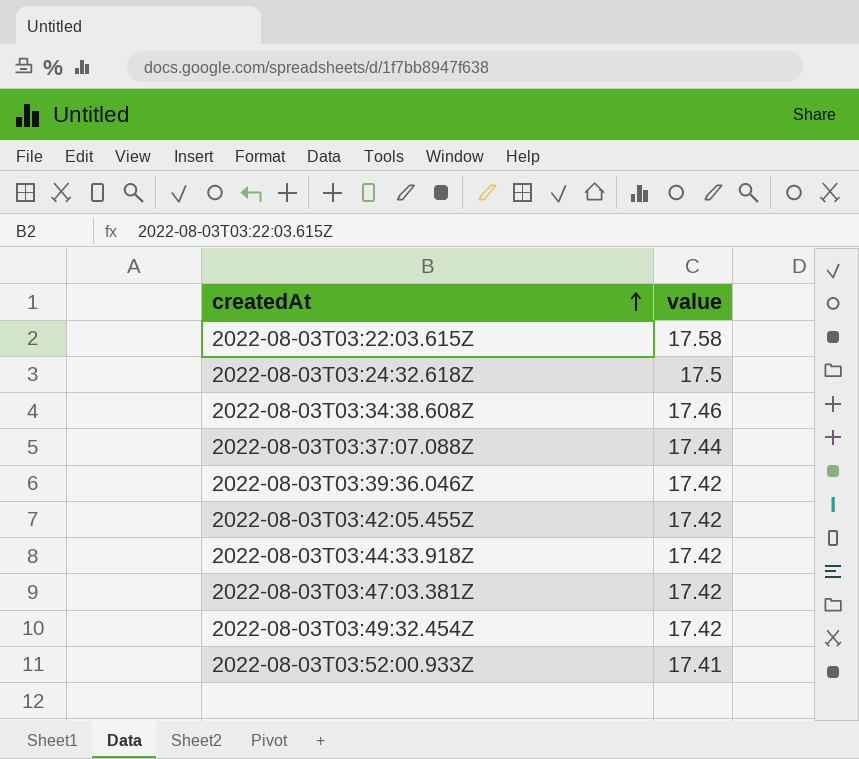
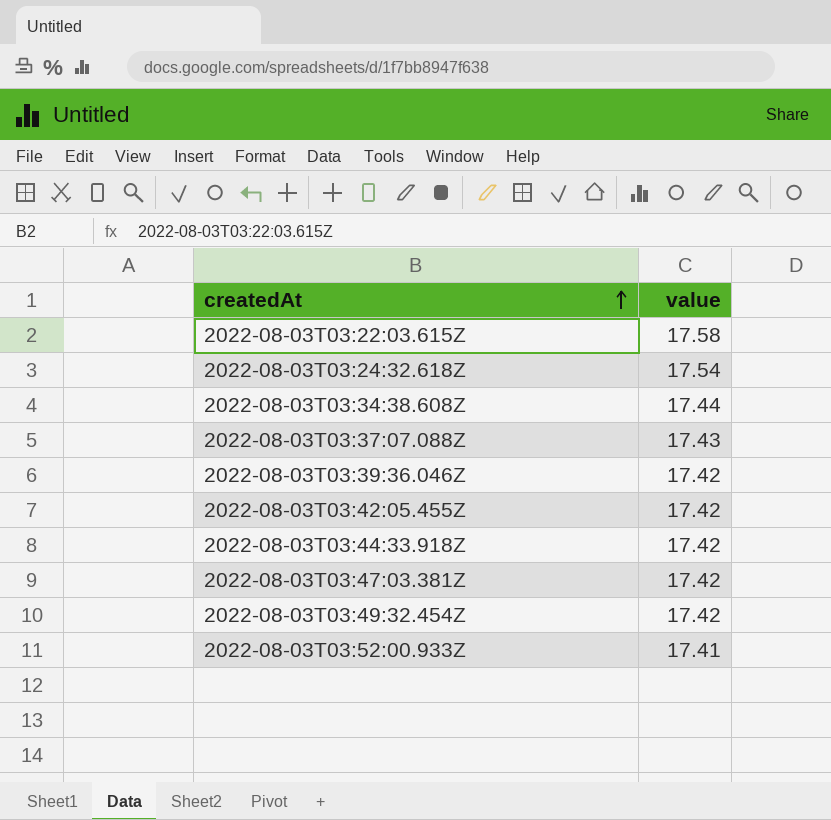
2022-08-03T03:24:32.618Z | value: 17.5 -> 17.54
2022-08-03T03:34:38.608Z | value: 17.46 -> 17.44
2022-08-03T03:37:07.088Z | value: 17.44 -> 17.43

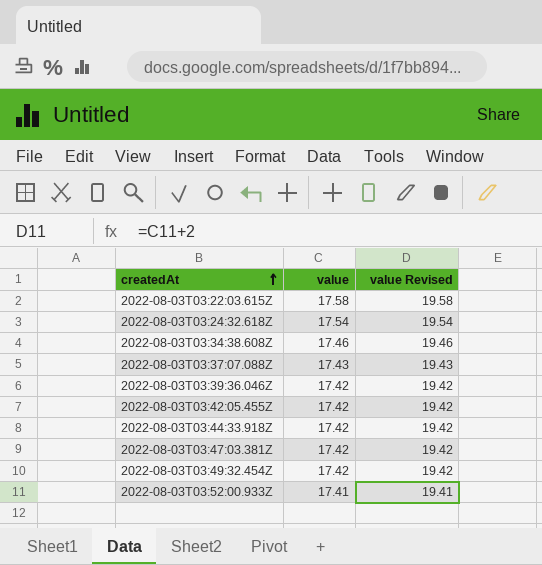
column value Revised | formula: none -> [value] + 2
2022-08-03T03:34:38.608Z | value: 17.44 -> 17.46

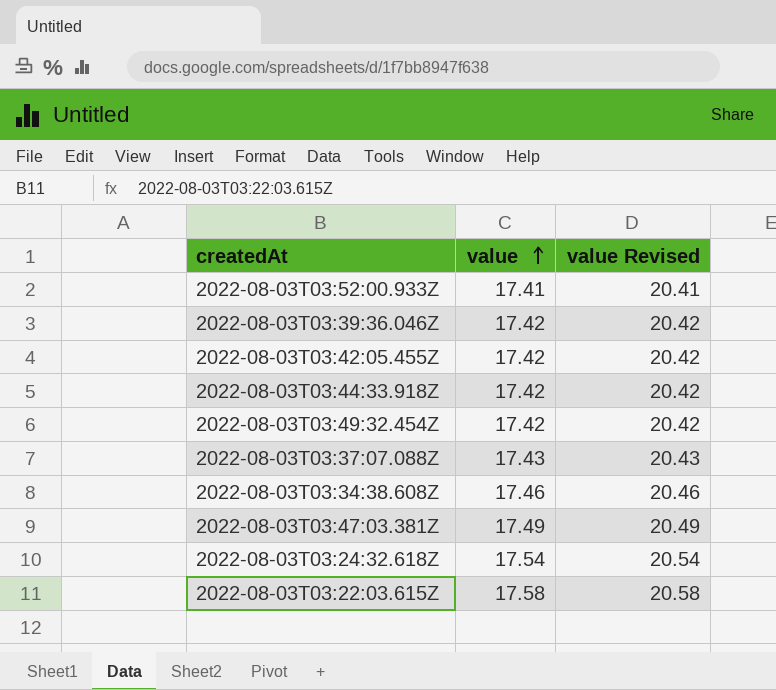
row order: createdAt ascending -> value ascending
column value Revised | formula: [value] + 2 -> [value] + 3
2022-08-03T03:47:03.381Z | value: 17.42 -> 17.49

